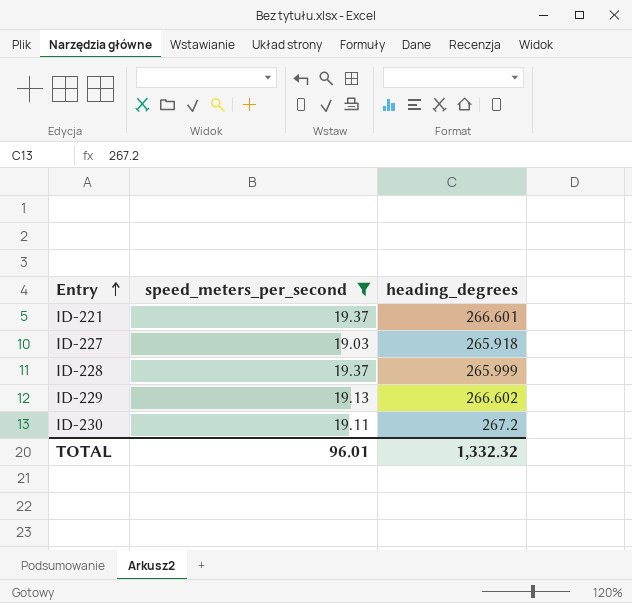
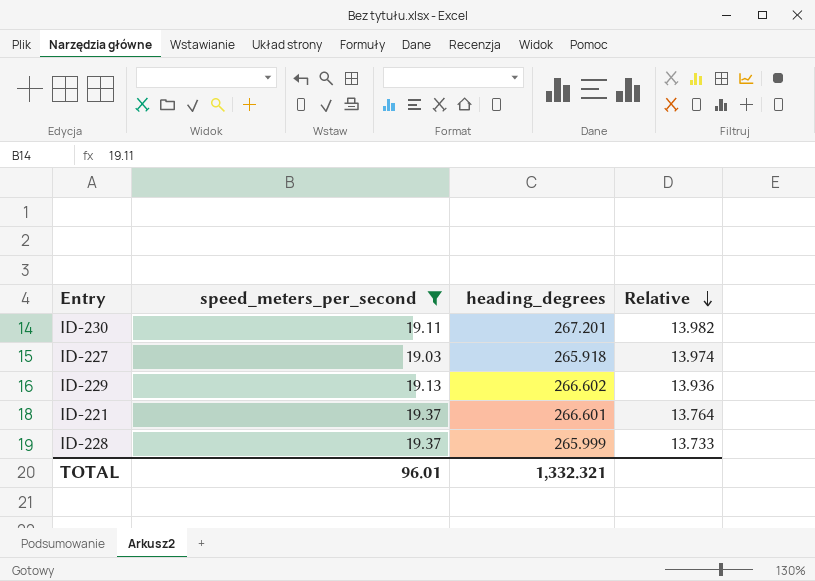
row order: Entry ascending -> Relative descending
column Relative | formula: none -> [heading_degrees] / [speed_meters_per_second]
ID-230 | heading_degrees: 267.2 -> 267.201
TOTAL | heading_degrees: 1,332.32 -> 1,332.321

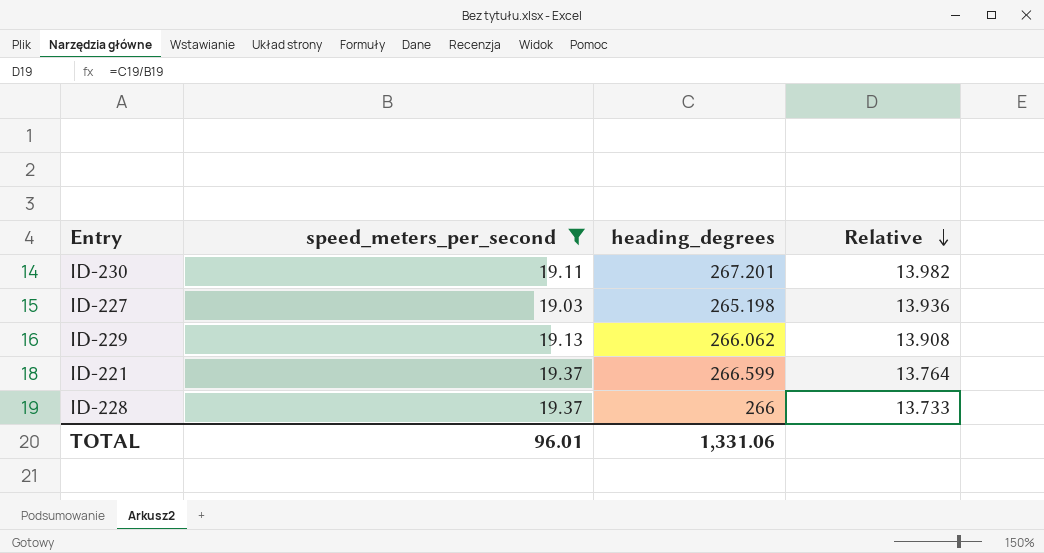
ID-227 | heading_degrees: 265.918 -> 265.198
ID-227 | Relative: 13.974 -> 13.936
ID-229 | heading_degrees: 266.602 -> 266.062
ID-229 | Relative: 13.936 -> 13.908
ID-221 | heading_degrees: 266.601 -> 266.599
ID-228 | heading_degrees: 265.999 -> 266
TOTAL | heading_degrees: 1,332.321 -> 1,331.06

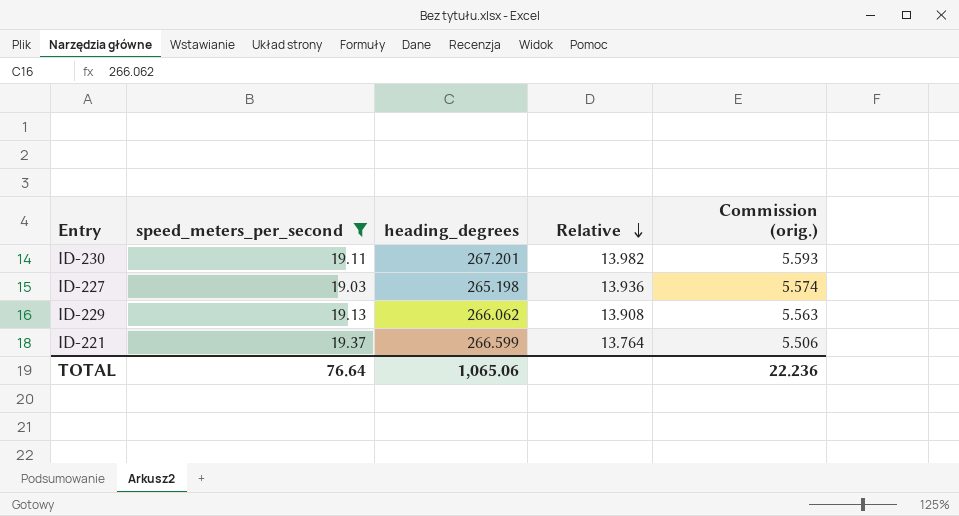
column Commission (orig.) | formula: none -> [Relative] * 0.4
row ID-228: 19.37 | 266 | 13.733 -> none
TOTAL | speed_meters_per_second: 96.01 -> 76.64
TOTAL | heading_degrees: 1,331.06 -> 1,065.06

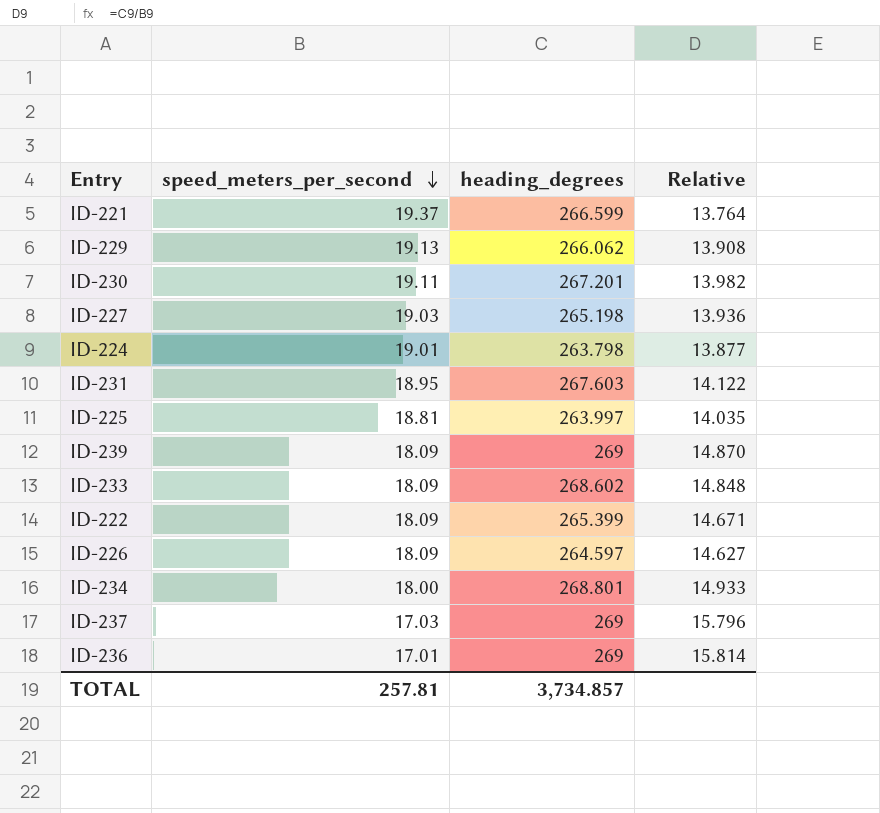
filter: speed_meters_per_second >= 19.03 -> none
row order: Relative descending -> speed_meters_per_second descending
column Commission (orig.) | formula: [Relative] * 0.4 -> none
TOTAL | speed_meters_per_second: 76.64 -> 257.81
TOTAL | heading_degrees: 1,065.06 -> 3,734.857

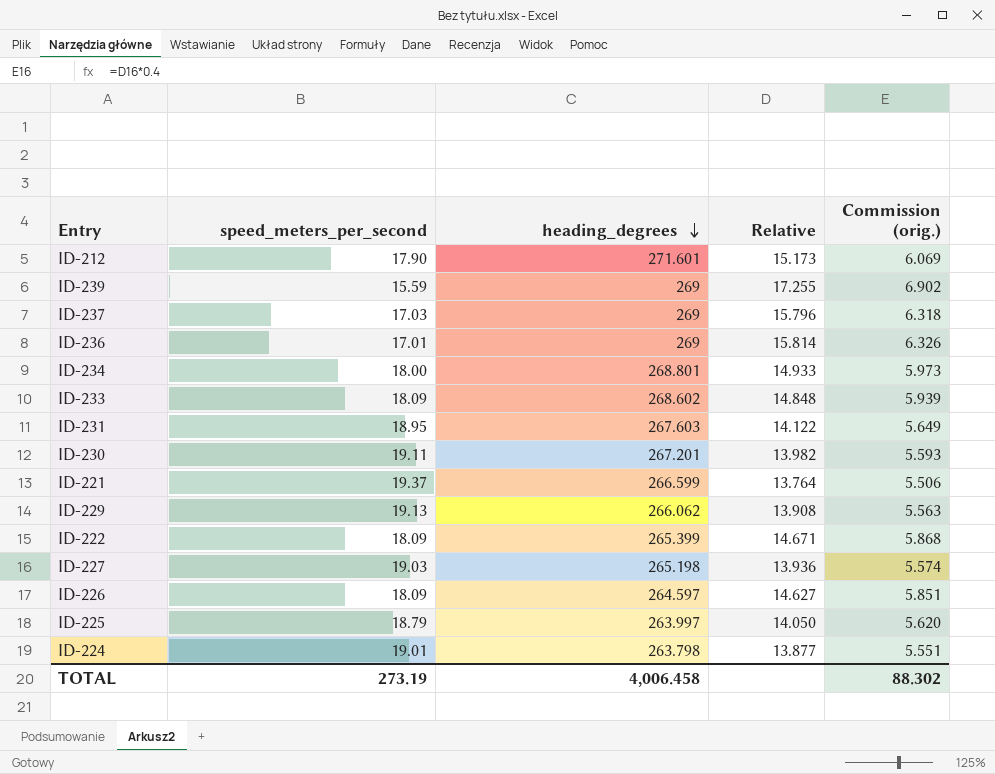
row order: speed_meters_per_second descending -> heading_degrees descending
column Commission (orig.) | formula: none -> [Relative] * 0.4
row ID-212: none -> 17.90 | 271.601 | 15.173 | 6.069
ID-239 | speed_meters_per_second: 18.09 -> 15.59
ID-239 | Relative: 14.870 -> 17.255
ID-225 | speed_meters_per_second: 18.81 -> 18.79
ID-225 | Relative: 14.035 -> 14.050
TOTAL | speed_meters_per_second: 257.81 -> 273.19
TOTAL | heading_degrees: 3,734.857 -> 4,006.458

